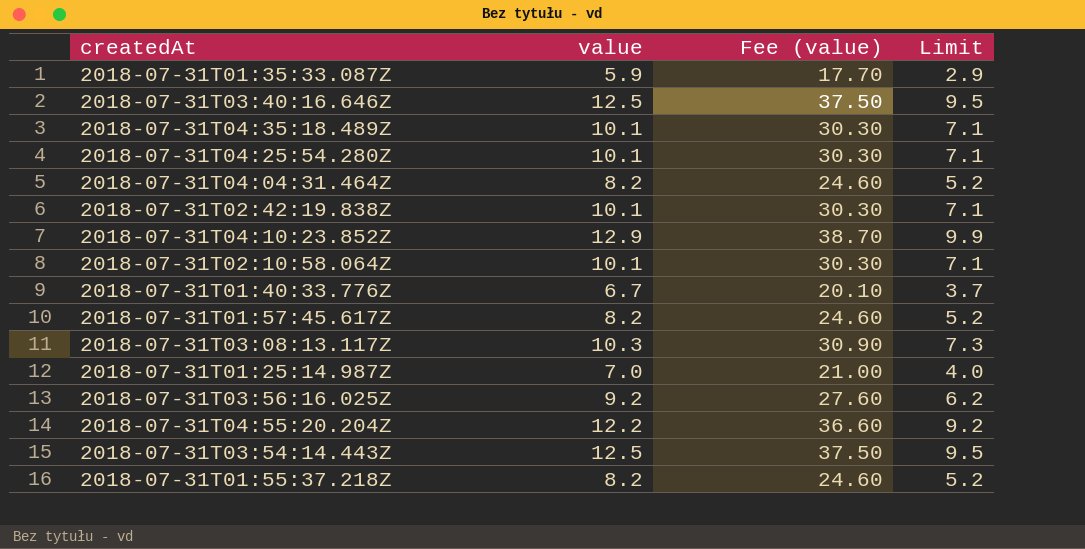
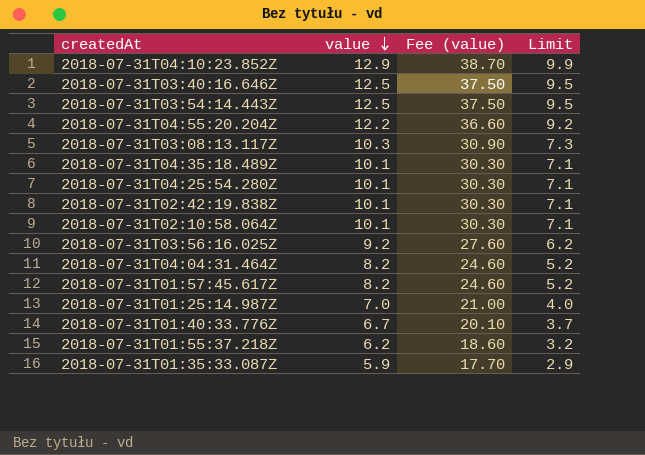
row order: none -> value descending
2018-07-31T01:55:37.218Z | value: 8.2 -> 6.2
2018-07-31T01:55:37.218Z | Fee (value): 24.60 -> 18.60
2018-07-31T01:55:37.218Z | Limit: 5.2 -> 3.2

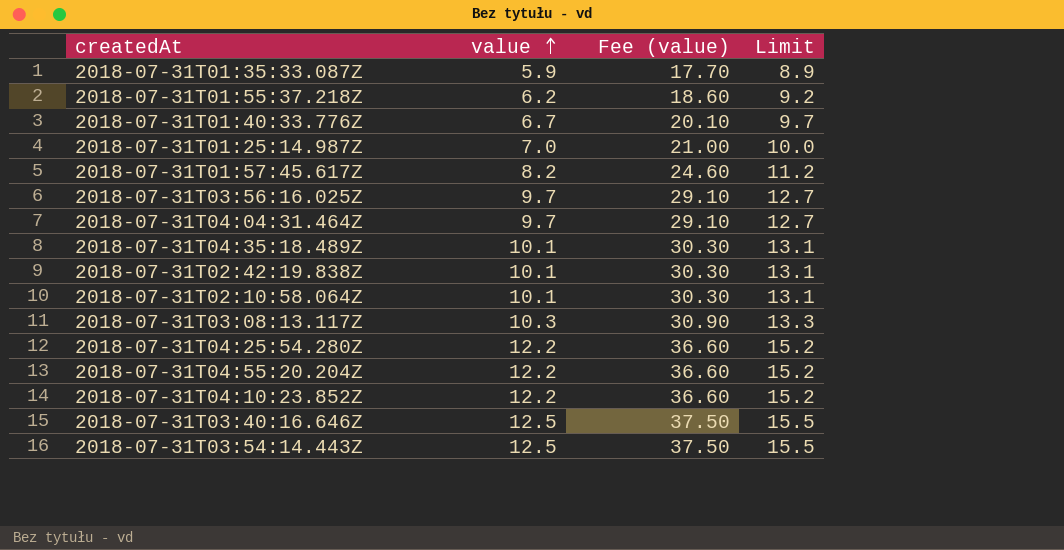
row order: value descending -> value ascending
column Limit | formula: [value] - 3 -> [value] + 3
2018-07-31T03:56:16.025Z | value: 9.2 -> 9.7
2018-07-31T03:56:16.025Z | Fee (value): 27.60 -> 29.10
2018-07-31T04:04:31.464Z | value: 8.2 -> 9.7
2018-07-31T04:04:31.464Z | Fee (value): 24.60 -> 29.10
2018-07-31T04:25:54.280Z | value: 10.1 -> 12.2
2018-07-31T04:25:54.280Z | Fee (value): 30.30 -> 36.60
2018-07-31T04:10:23.852Z | value: 12.9 -> 12.2
2018-07-31T04:10:23.852Z | Fee (value): 38.70 -> 36.60

